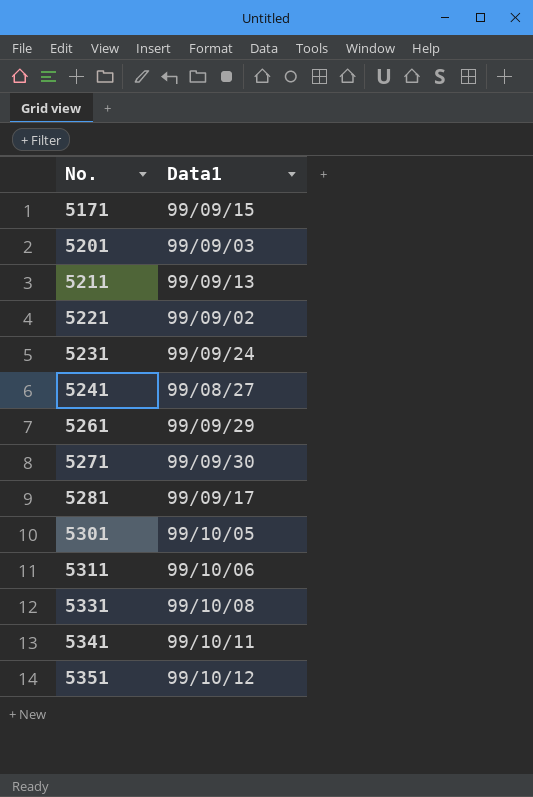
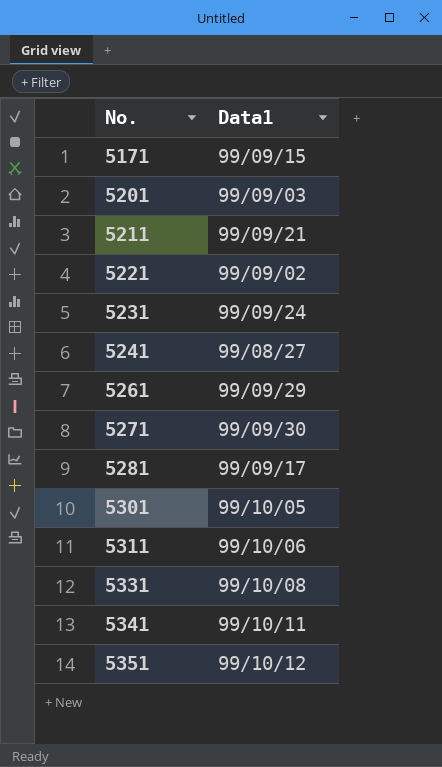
5211 | Data1: 99/09/13 -> 99/09/21

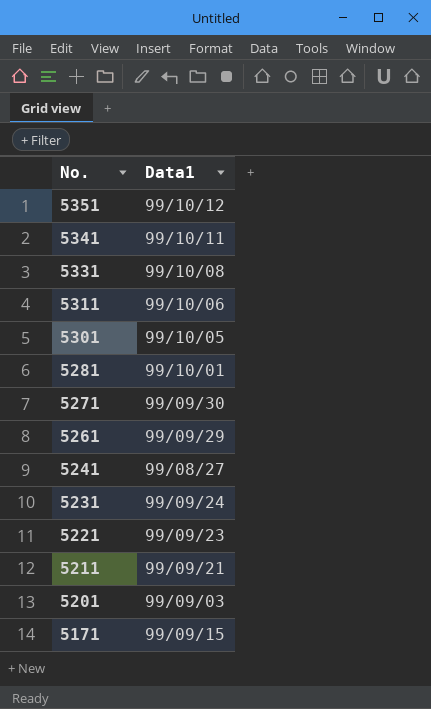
row order: No. ascending -> No. descending
5281 | Data1: 99/09/17 -> 99/10/01
5221 | Data1: 99/09/02 -> 99/09/23

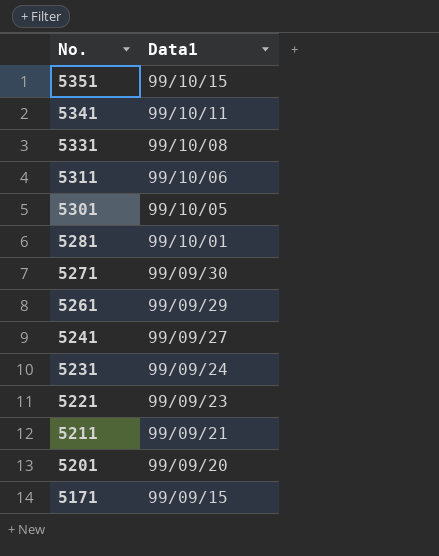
5351 | Data1: 99/10/12 -> 99/10/15
5241 | Data1: 99/08/27 -> 99/09/27
5201 | Data1: 99/09/03 -> 99/09/20

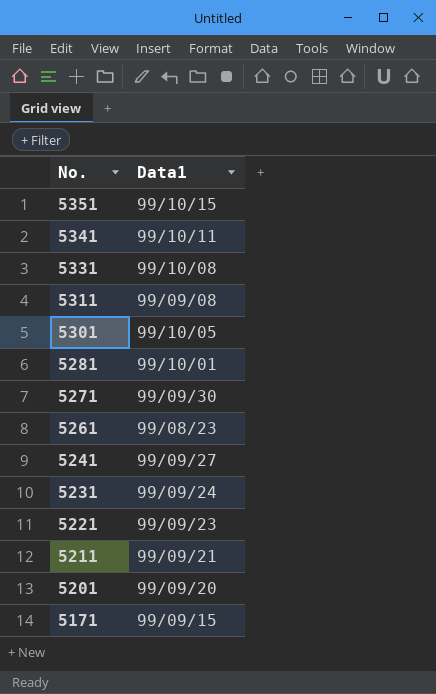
5311 | Data1: 99/10/06 -> 99/09/08
5261 | Data1: 99/09/29 -> 99/08/23

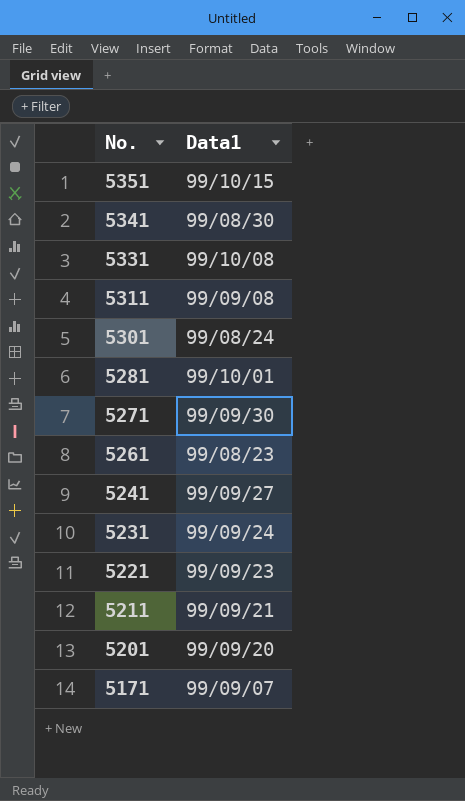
5341 | Data1: 99/10/11 -> 99/08/30
5301 | Data1: 99/10/05 -> 99/08/24
5171 | Data1: 99/09/15 -> 99/09/07

